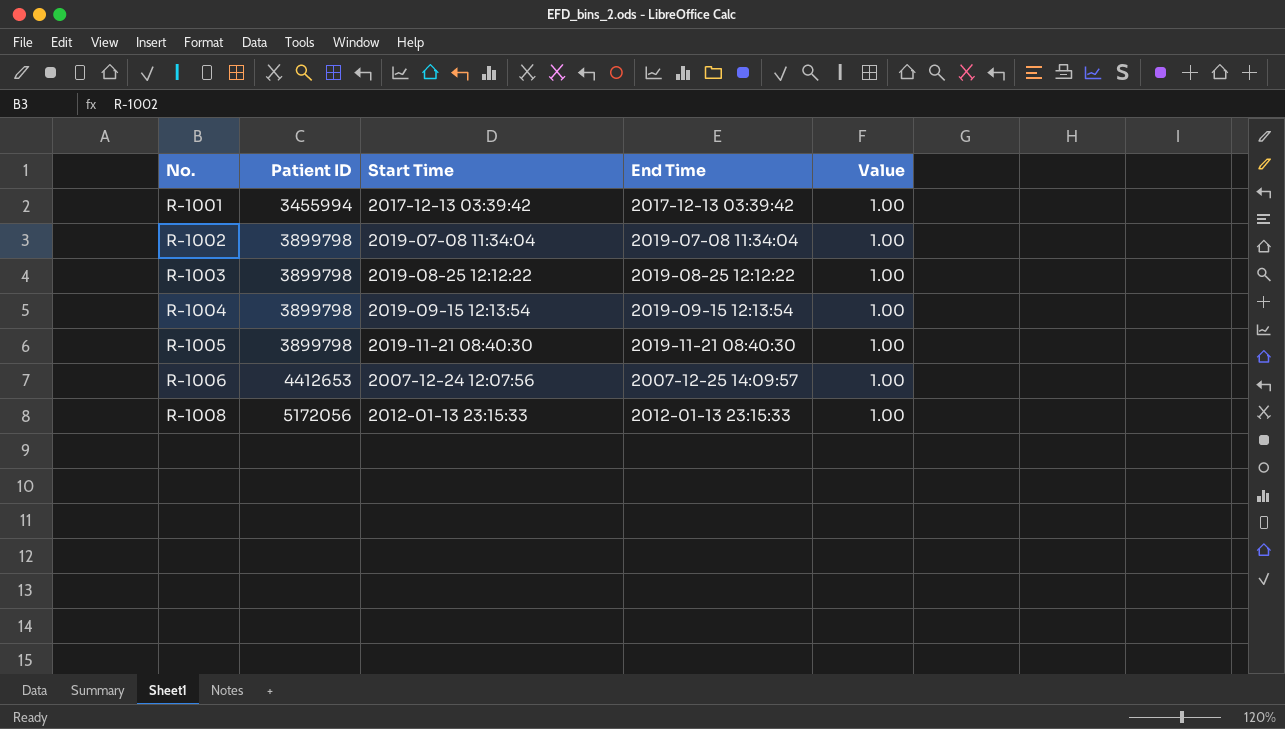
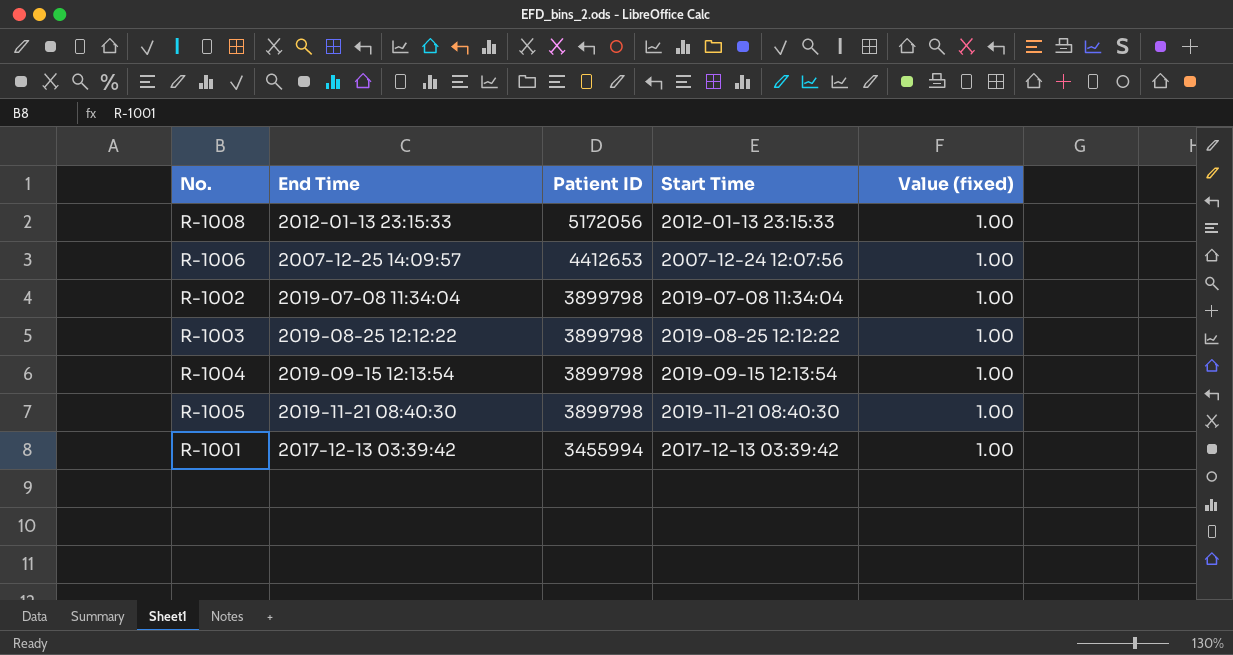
row order: No. ascending -> Patient ID descending
column End Time | position: 4 -> 2
column name: Value -> Value (fixed)

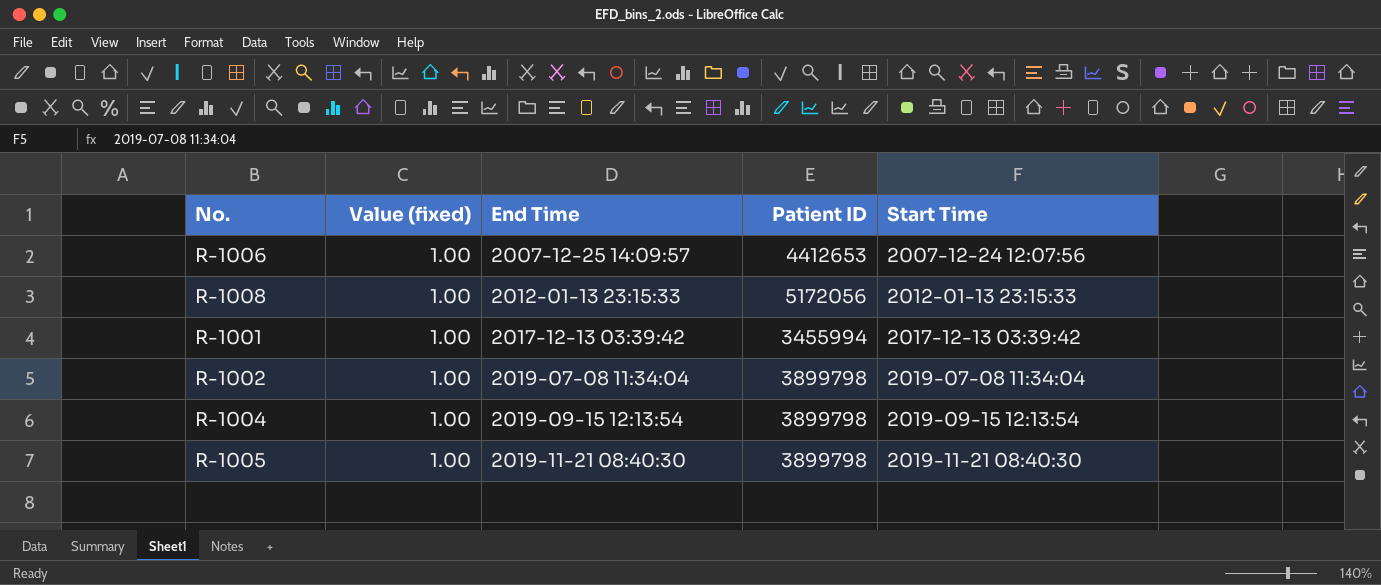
row order: Patient ID descending -> End Time ascending
column Value (fixed) | position: 5 -> 2
row R-1003: 2019-08-25 12:12:22 | 3899798 | 2019-08-25 12:12:22 | 1.00 -> none

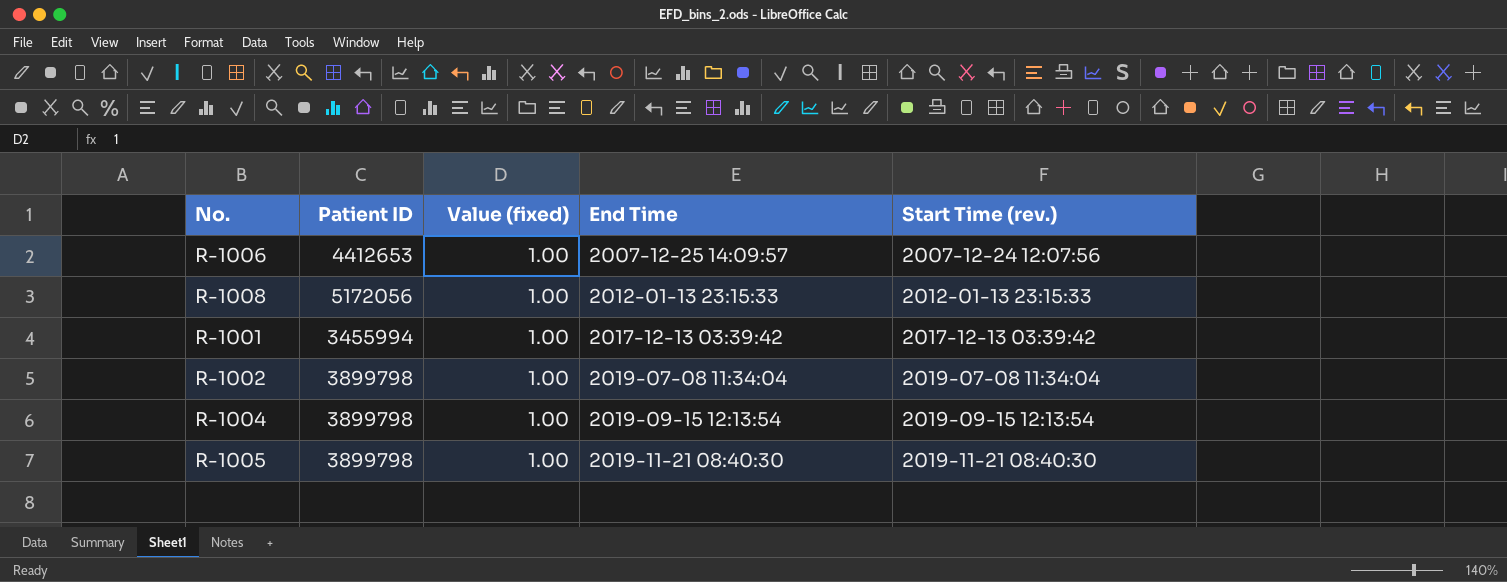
column Patient ID | position: 4 -> 2
column name: Start Time -> Start Time (rev.)

